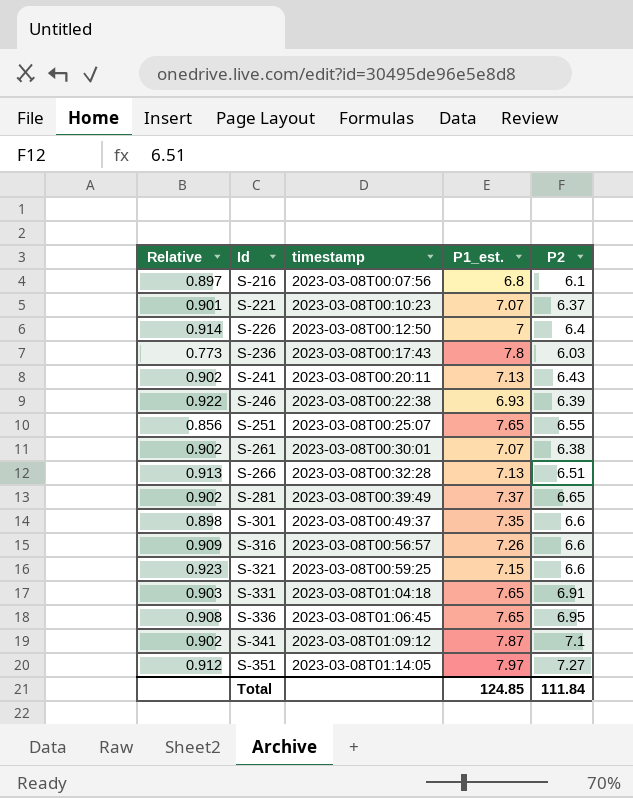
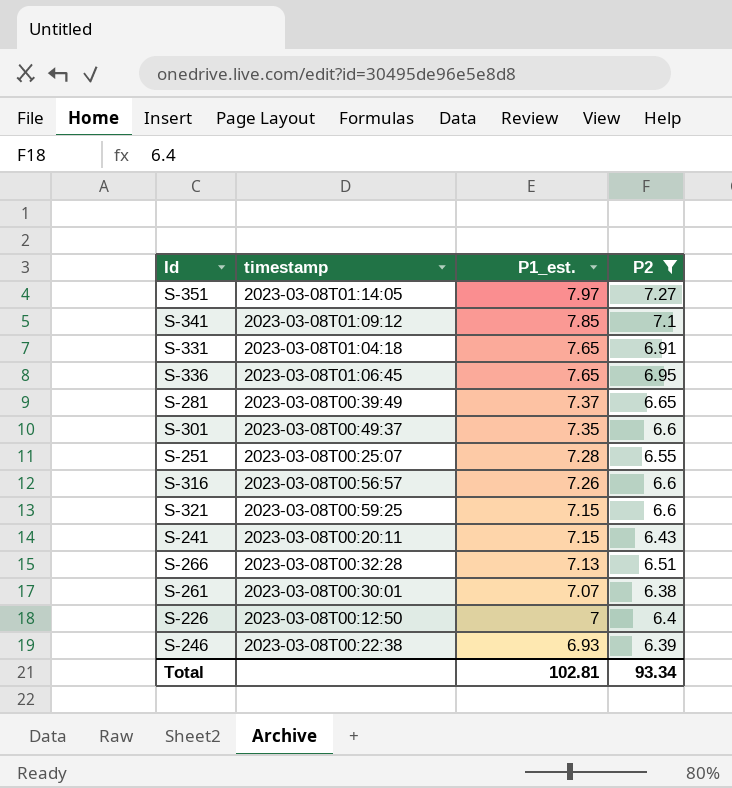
filter: none -> P2 >= 6.38
row order: Id ascending -> P1_est. descending
column Relative | formula: [P2] / [P1_est.] -> none
S-341 | P1_est.: 7.87 -> 7.85
S-251 | P1_est.: 7.65 -> 7.28
S-241 | P1_est.: 7.13 -> 7.15
Total | P1_est.: 124.85 -> 102.81
Total | P2: 111.84 -> 93.34

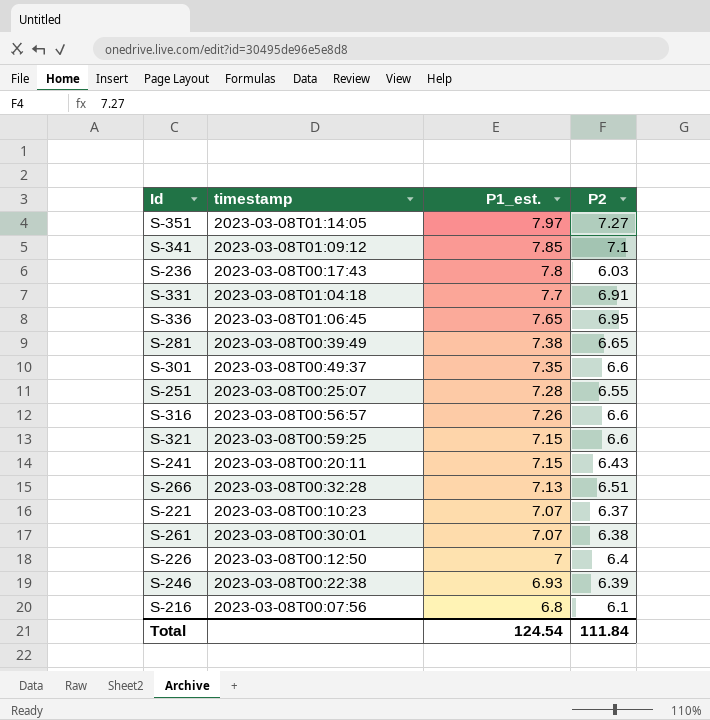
filter: P2 >= 6.38 -> none
S-331 | P1_est.: 7.65 -> 7.7
S-281 | P1_est.: 7.37 -> 7.38
Total | P1_est.: 102.81 -> 124.54
Total | P2: 93.34 -> 111.84

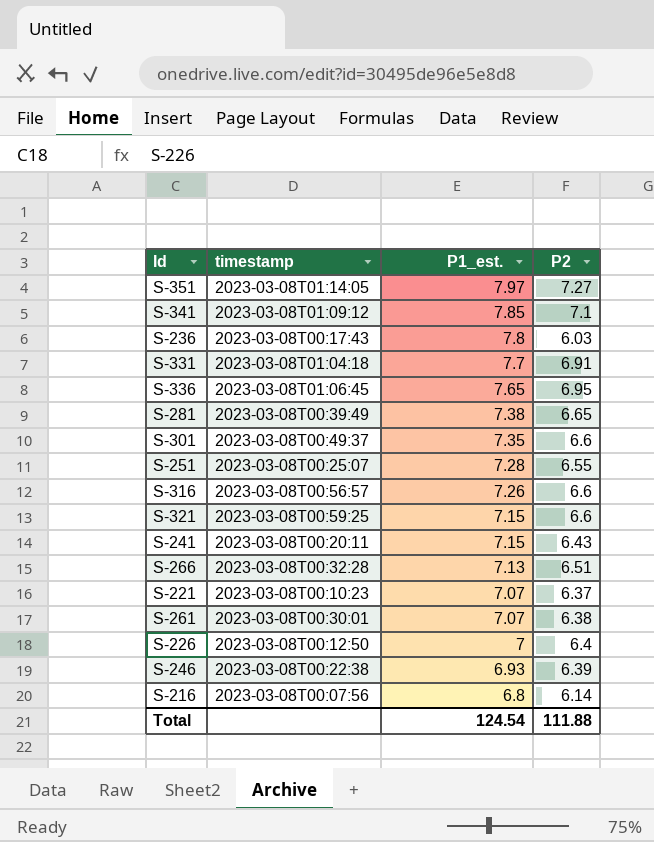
S-216 | P2: 6.1 -> 6.14
Total | P2: 111.84 -> 111.88

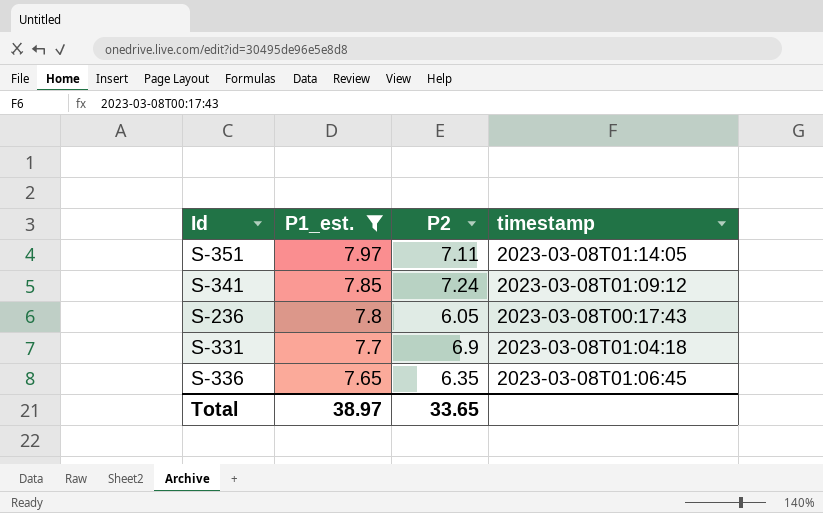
filter: none -> P1_est. >= 7.65
column timestamp | position: 2 -> 4
S-351 | P2: 7.27 -> 7.11
S-341 | P2: 7.1 -> 7.24
S-236 | P2: 6.03 -> 6.05
S-331 | P2: 6.91 -> 6.9
S-336 | P2: 6.95 -> 6.35
Total | P1_est.: 124.54 -> 38.97
Total | P2: 111.88 -> 33.65

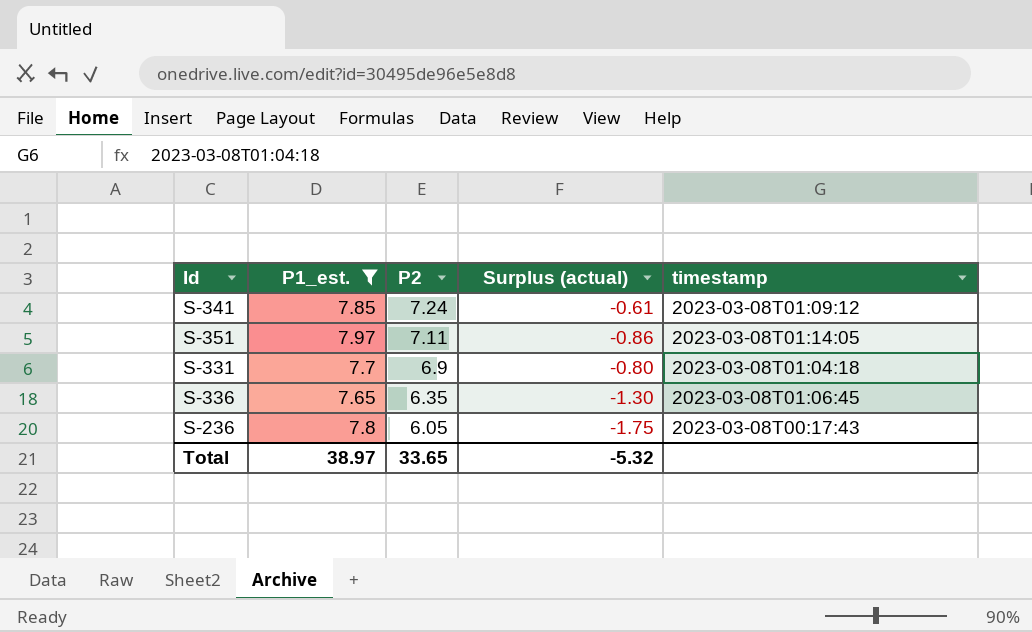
row order: P1_est. descending -> P2 descending
column Surplus (actual) | formula: none -> [P2] - [P1_est.]

